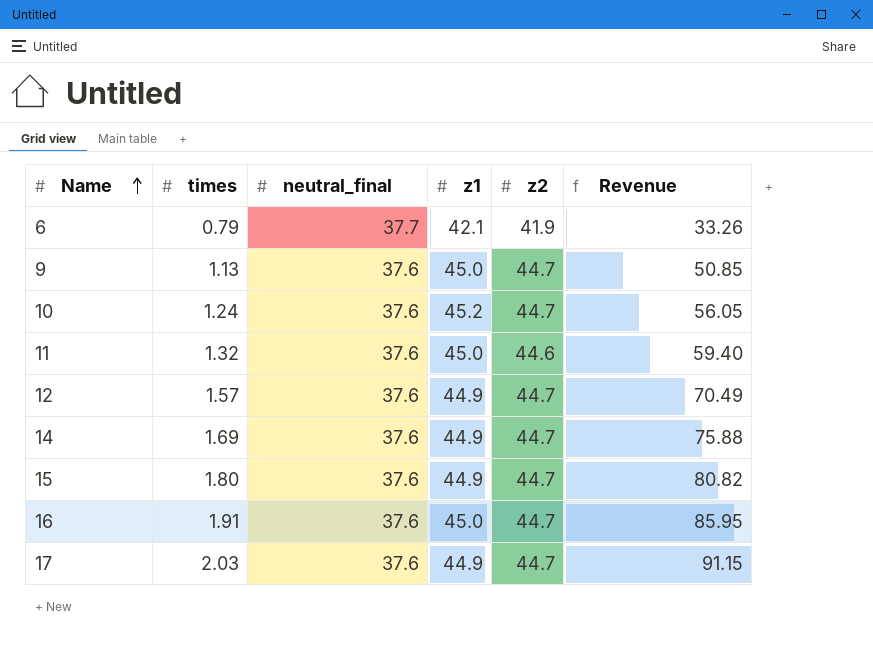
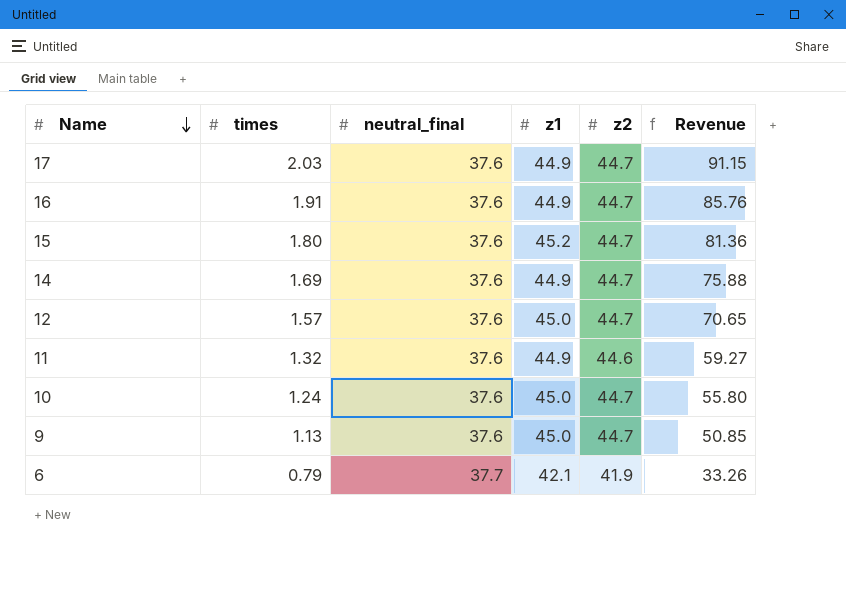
row order: Name ascending -> Name descending
16 | z1: 45.0 -> 44.9
16 | Revenue: 85.95 -> 85.76
15 | z1: 44.9 -> 45.2
15 | Revenue: 80.82 -> 81.36
12 | z1: 44.9 -> 45.0
12 | Revenue: 70.49 -> 70.65
11 | z1: 45.0 -> 44.9
11 | Revenue: 59.40 -> 59.27
10 | z1: 45.2 -> 45.0
10 | Revenue: 56.05 -> 55.80

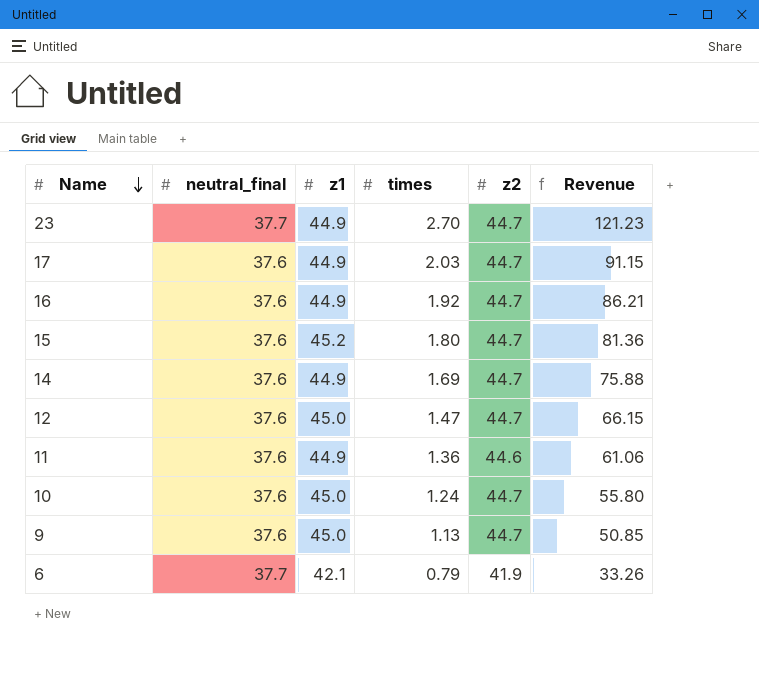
column times | position: 2 -> 4
row 23: none -> 37.7 | 44.9 | 2.70 | 44.7 | 121.23
16 | times: 1.91 -> 1.92
16 | Revenue: 85.76 -> 86.21
12 | times: 1.57 -> 1.47
12 | Revenue: 70.65 -> 66.15
11 | times: 1.32 -> 1.36
11 | Revenue: 59.27 -> 61.06

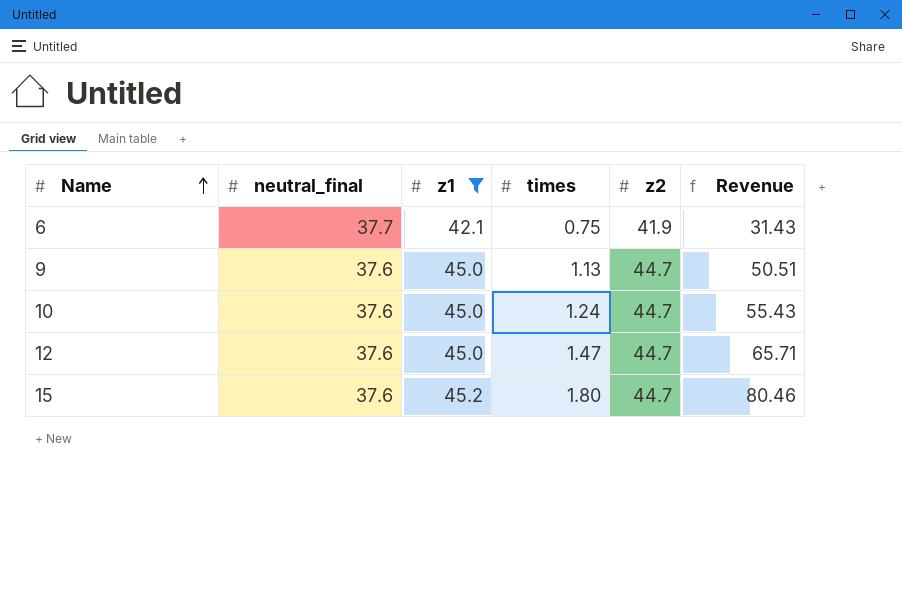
filter: none -> z1 != 44.9
row order: Name descending -> Name ascending
column Revenue | formula: [z1] * [times] -> [times] * [z2]
6 | times: 0.79 -> 0.75

